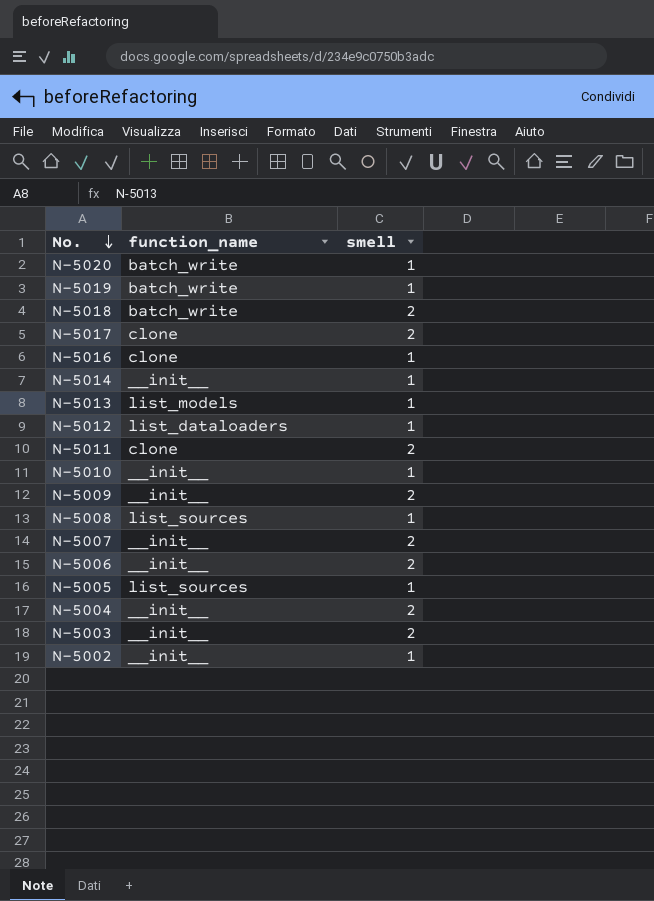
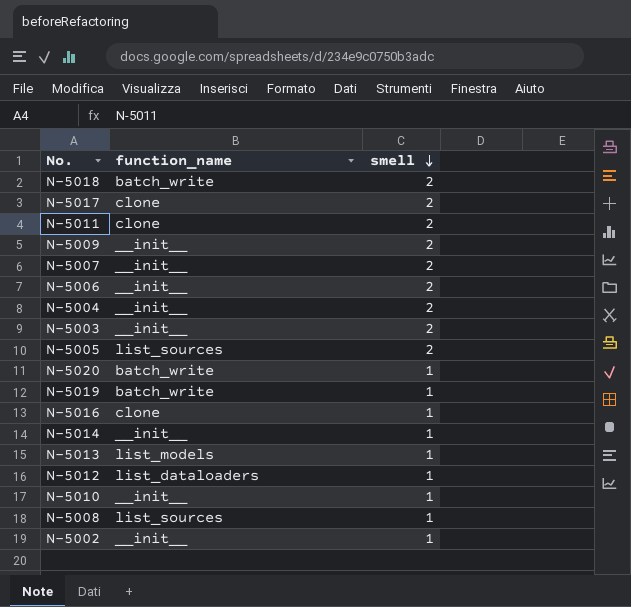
row order: No. descending -> smell descending
N-5005 | smell: 1 -> 2

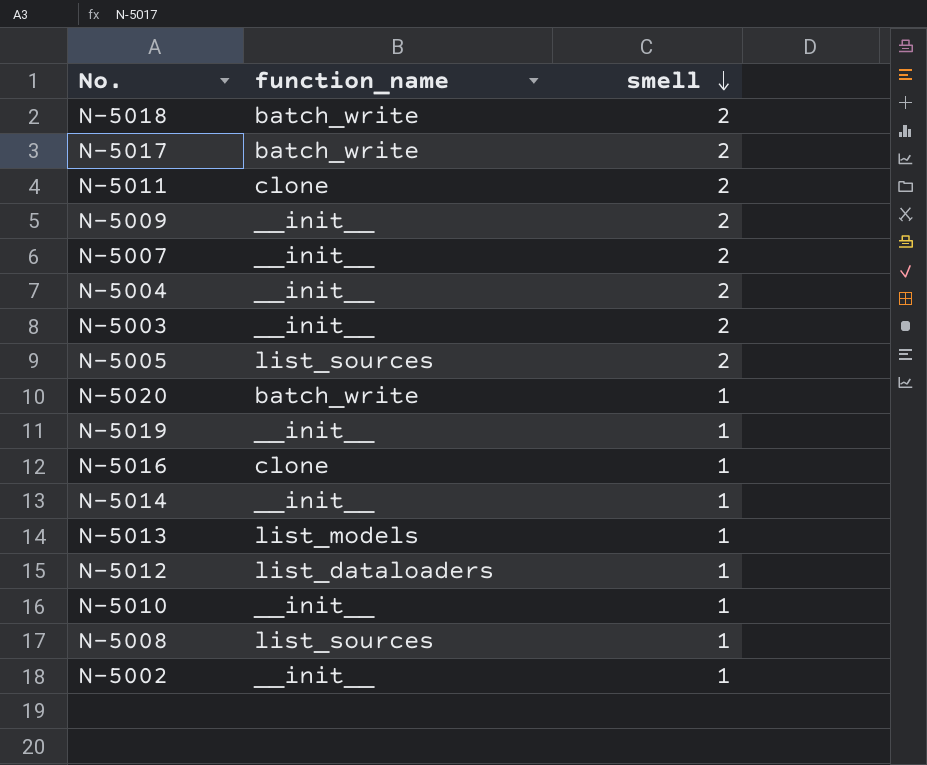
row N-5006: __init__ | 2 -> none
N-5017 | function_name: clone -> batch_write
N-5019 | function_name: batch_write -> __init__

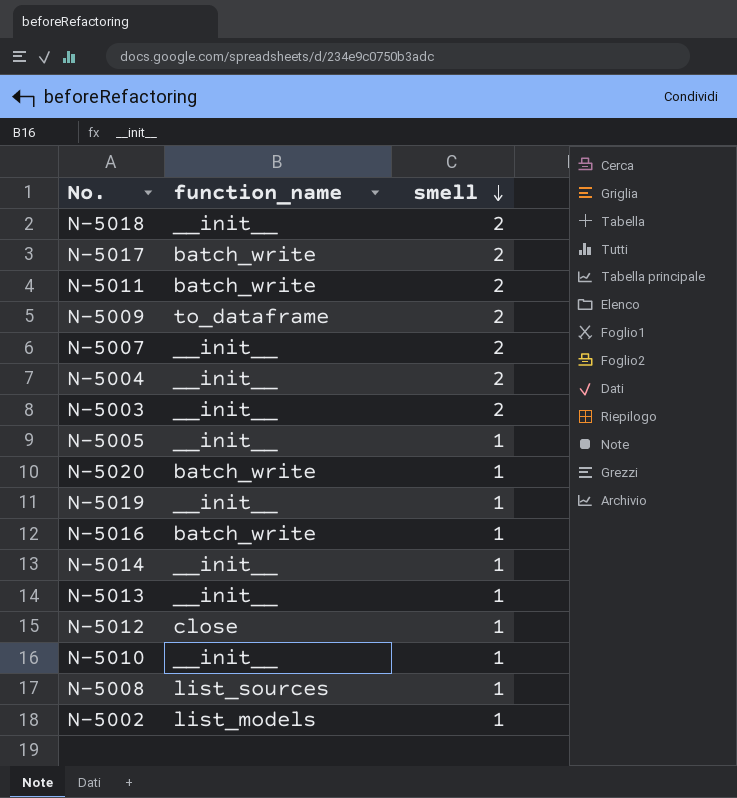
N-5018 | function_name: batch_write -> __init__
N-5011 | function_name: clone -> batch_write
N-5009 | function_name: __init__ -> to_dataframe
N-5005 | function_name: list_sources -> __init__
N-5005 | smell: 2 -> 1
N-5016 | function_name: clone -> batch_write
N-5013 | function_name: list_models -> __init__
N-5012 | function_name: list_dataloaders -> close
N-5002 | function_name: __init__ -> list_models

